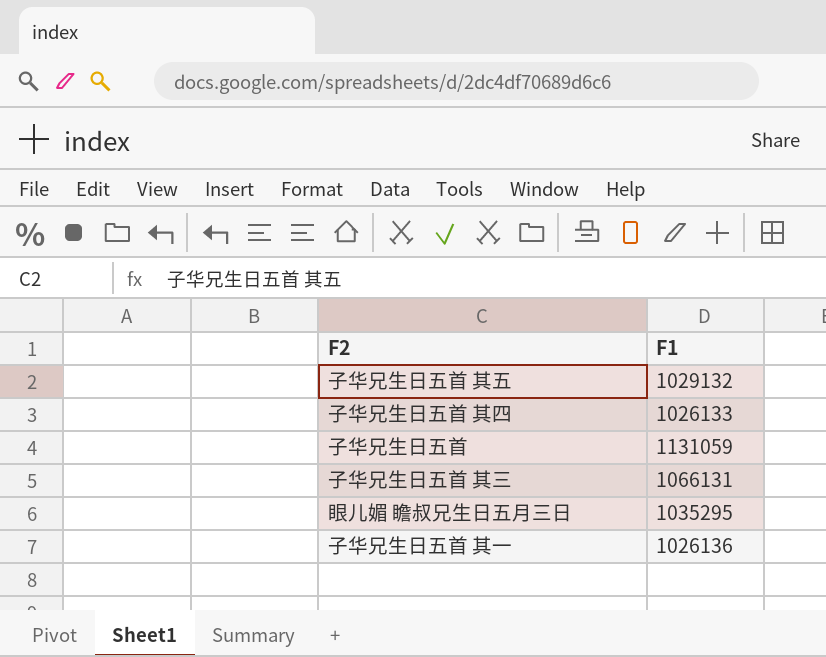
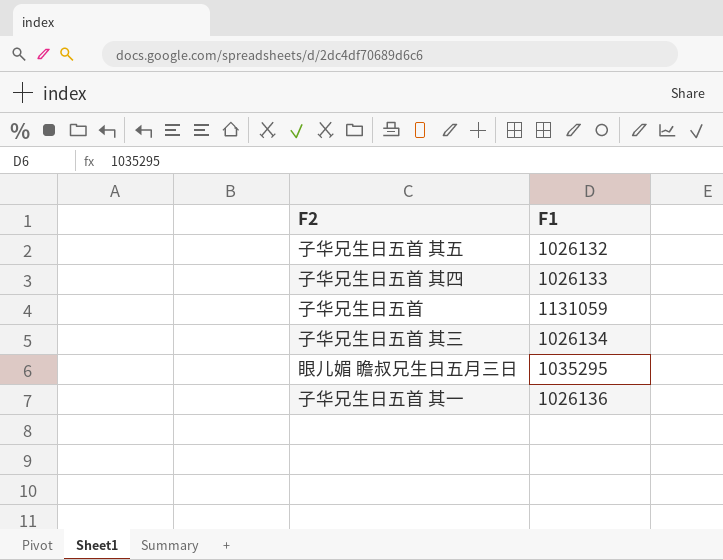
子华兄生日五首 其五 | F1: 1029132 -> 1026132
子华兄生日五首 其三 | F1: 1066131 -> 1026134

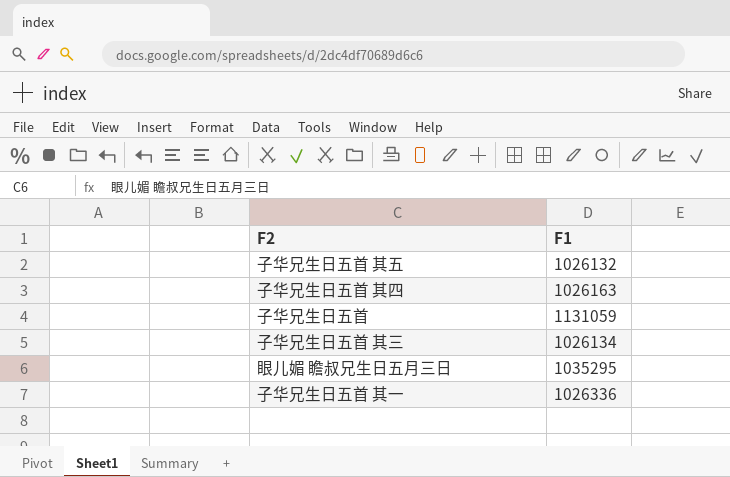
子华兄生日五首 其四 | F1: 1026133 -> 1026163
子华兄生日五首 其一 | F1: 1026136 -> 1026336

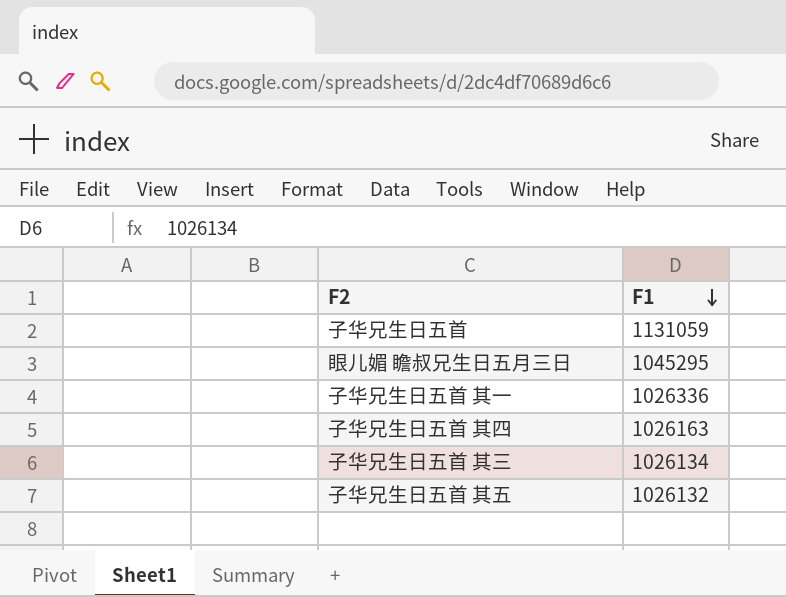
row order: none -> F1 descending
眼儿媚 瞻叔兄生日五月三日 | F1: 1035295 -> 1045295

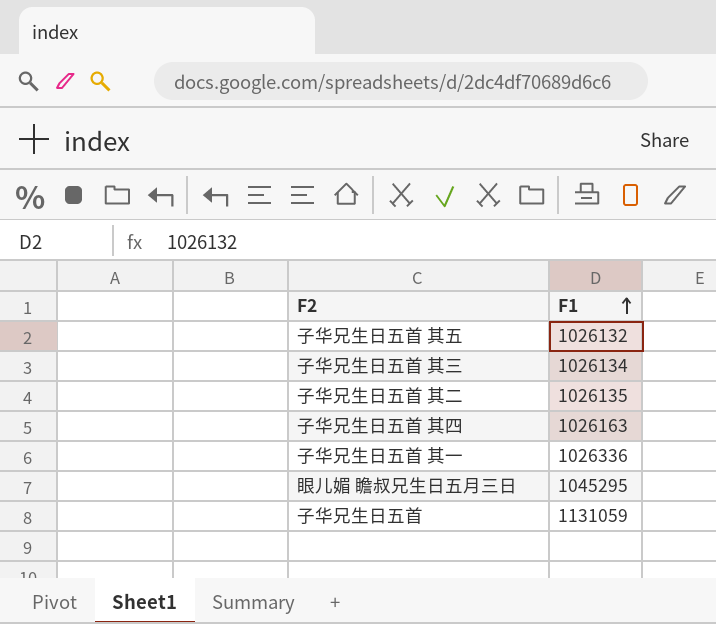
row order: F1 descending -> F1 ascending
row 子华兄生日五首 其二: none -> 1026135

